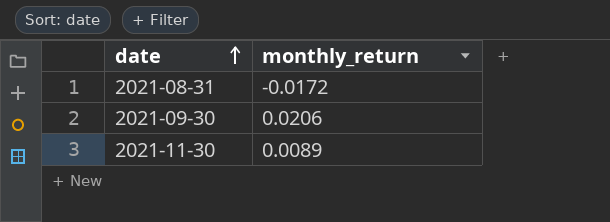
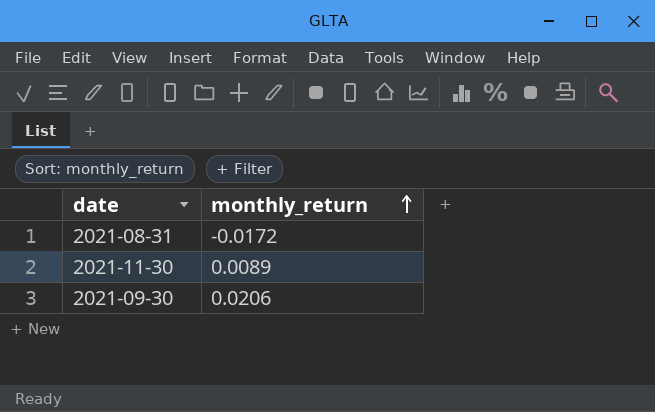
row order: date ascending -> monthly_return ascending

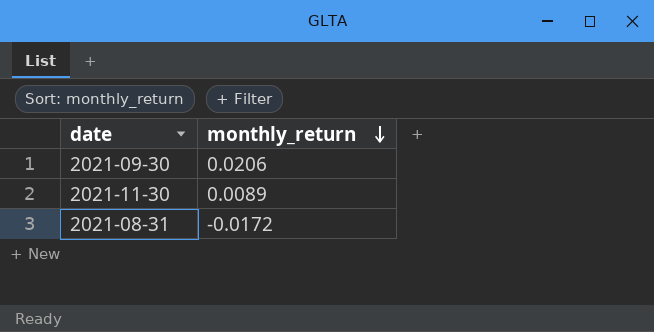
row order: monthly_return ascending -> monthly_return descending

